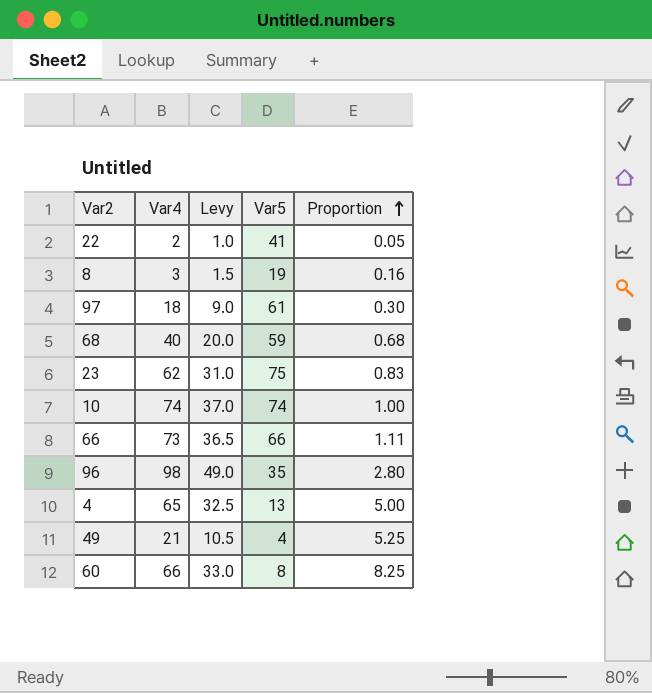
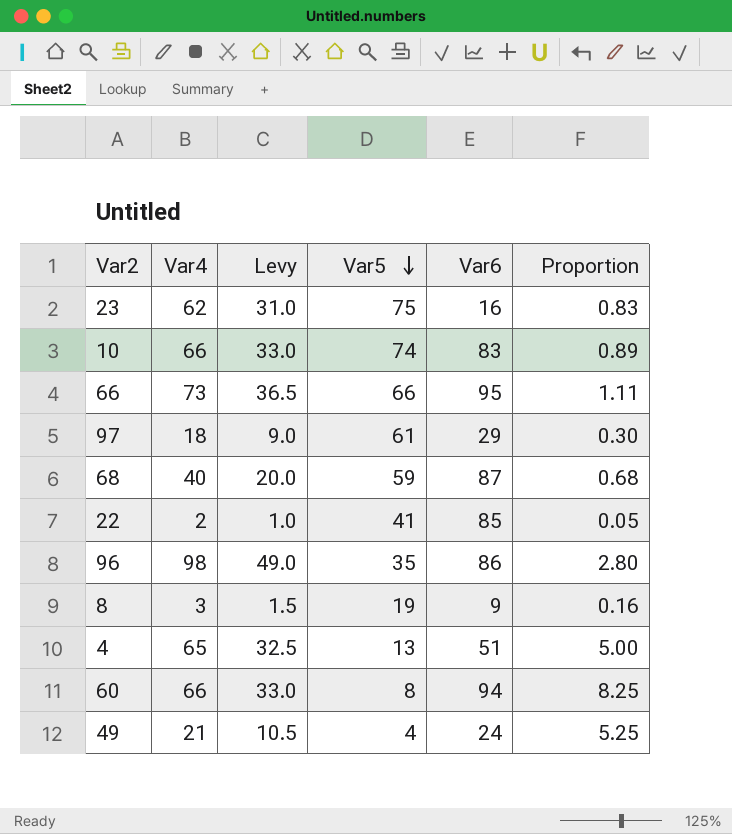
row order: Proportion ascending -> Var5 descending
column Var6 | position: none -> 5
10 | Var4: 74 -> 66
10 | Levy: 37.0 -> 33.0
10 | Proportion: 1.00 -> 0.89

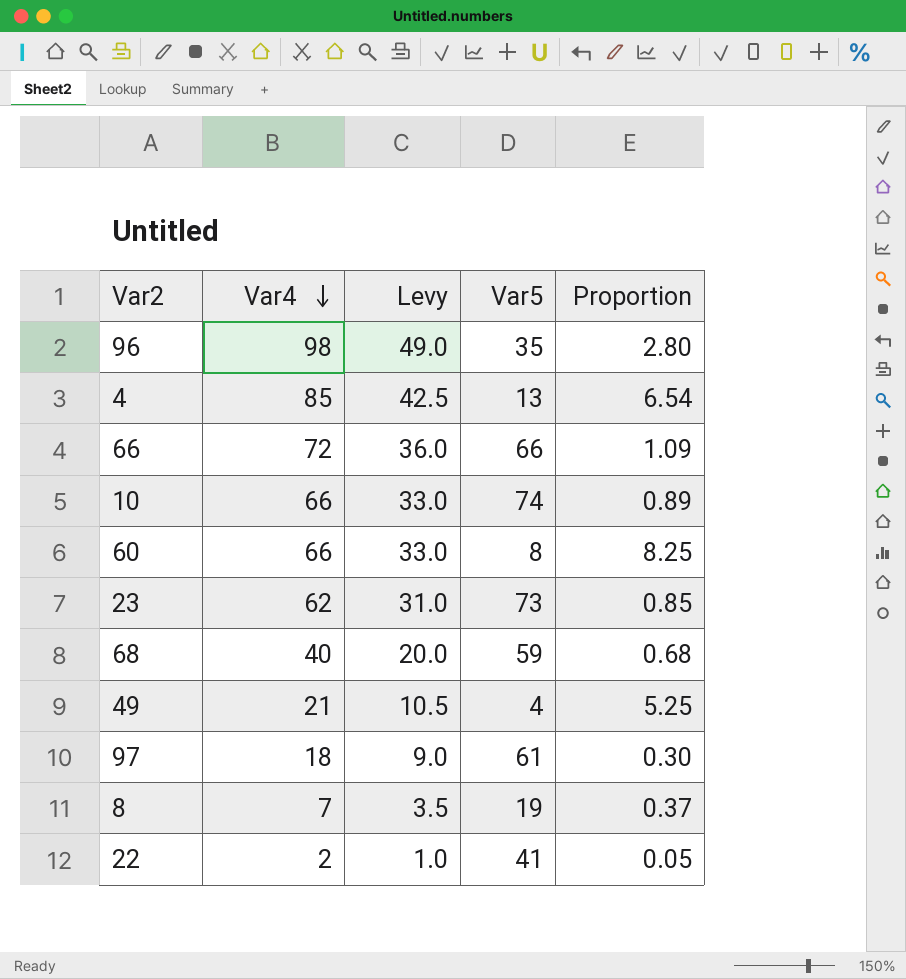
row order: Var5 descending -> Var4 descending
column Var6 | position: 5 -> none
4 | Var4: 65 -> 85
4 | Levy: 32.5 -> 42.5
4 | Proportion: 5.00 -> 6.54
66 | Var4: 73 -> 72
66 | Levy: 36.5 -> 36.0
66 | Proportion: 1.11 -> 1.09
23 | Var5: 75 -> 73
23 | Proportion: 0.83 -> 0.85
8 | Var4: 3 -> 7
8 | Levy: 1.5 -> 3.5
8 | Proportion: 0.16 -> 0.37

